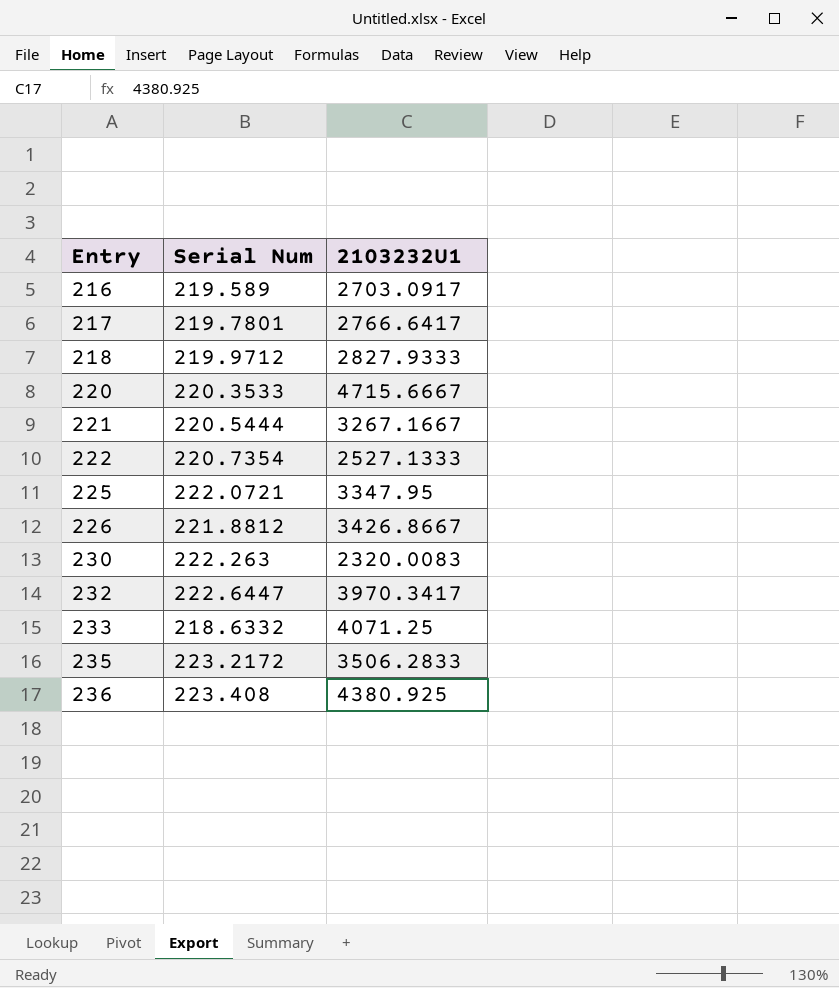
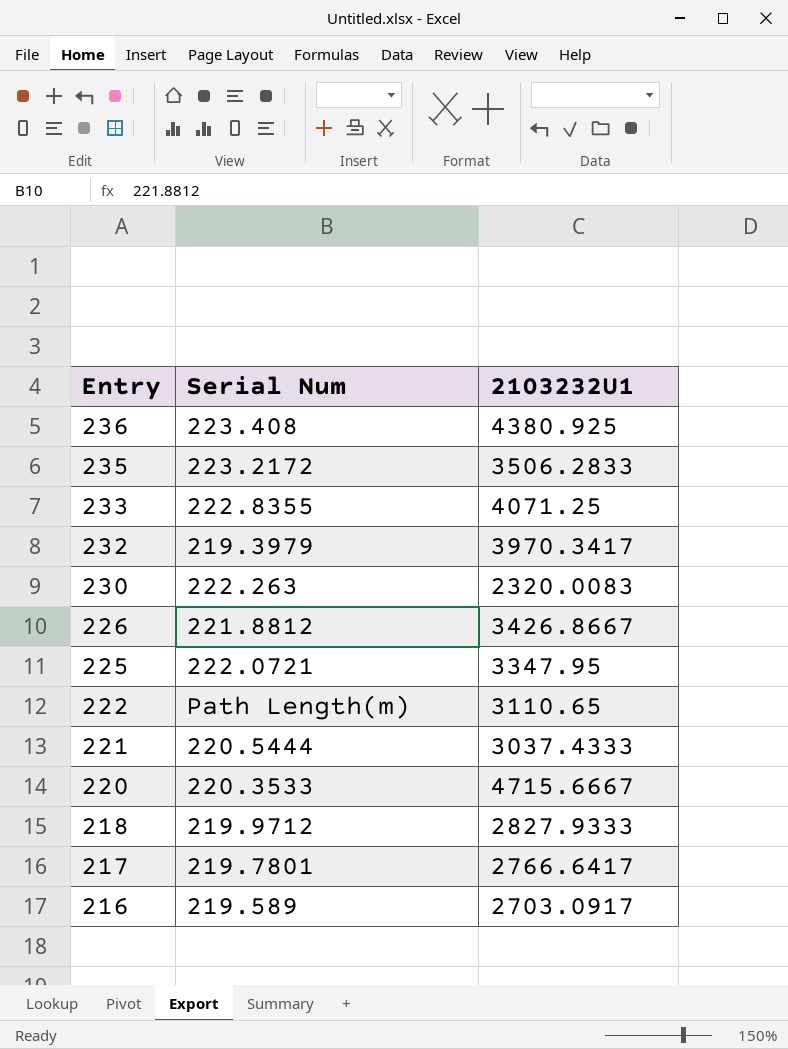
row order: Entry ascending -> Entry descending
233 | Serial Num: 218.6332 -> 222.8355
232 | Serial Num: 222.6447 -> 219.3979
222 | Serial Num: 220.7354 -> Path Length(m)
222 | 2103232U1: 2527.1333 -> 3110.65
221 | 2103232U1: 3267.1667 -> 3037.4333

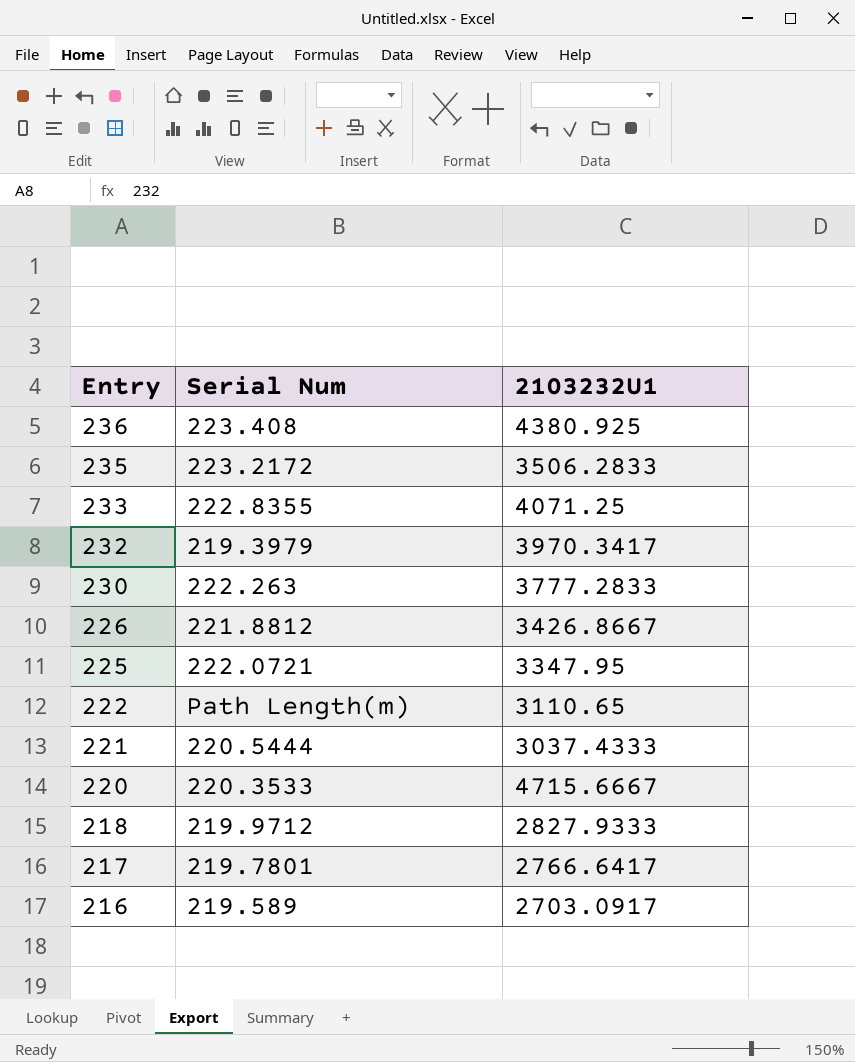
230 | 2103232U1: 2320.0083 -> 3777.2833

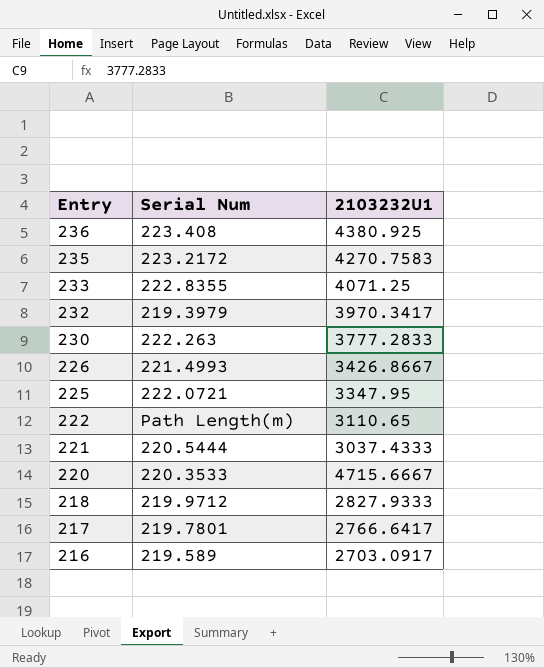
235 | 2103232U1: 3506.2833 -> 4270.7583
226 | Serial Num: 221.8812 -> 221.4993

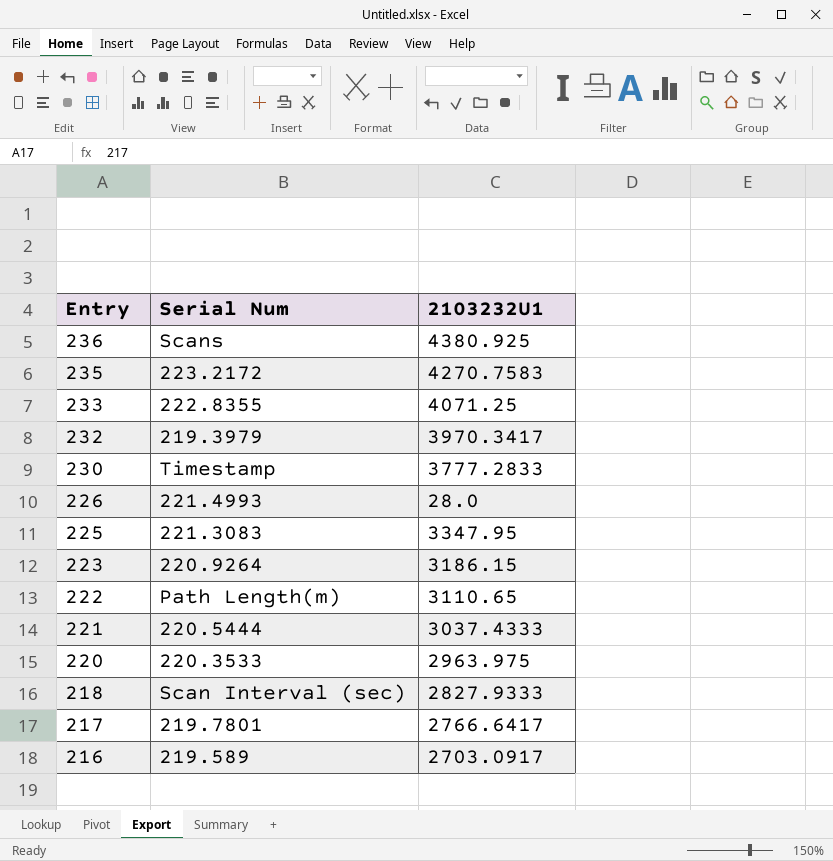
236 | Serial Num: 223.408 -> Scans
230 | Serial Num: 222.263 -> Timestamp
226 | 2103232U1: 3426.8667 -> 28.0
225 | Serial Num: 222.0721 -> 221.3083
row 223: none -> 220.9264 | 3186.15
220 | 2103232U1: 4715.6667 -> 2963.975
218 | Serial Num: 219.9712 -> Scan Interval (sec)

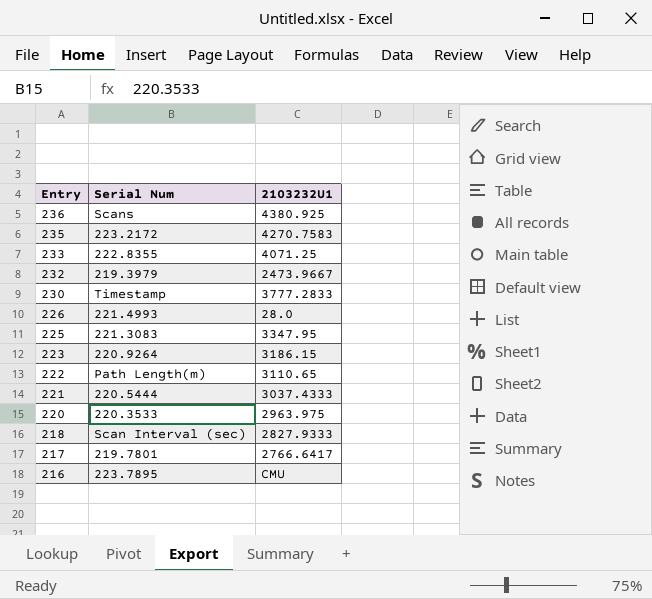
232 | 2103232U1: 3970.3417 -> 2473.9667
216 | Serial Num: 219.589 -> 223.7895
216 | 2103232U1: 2703.0917 -> CMU

